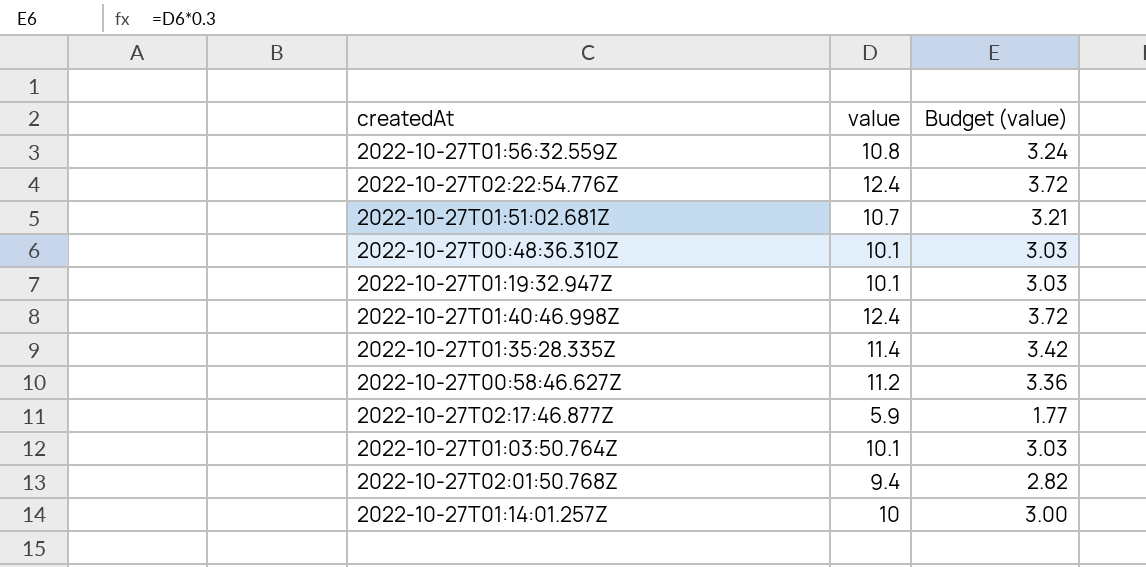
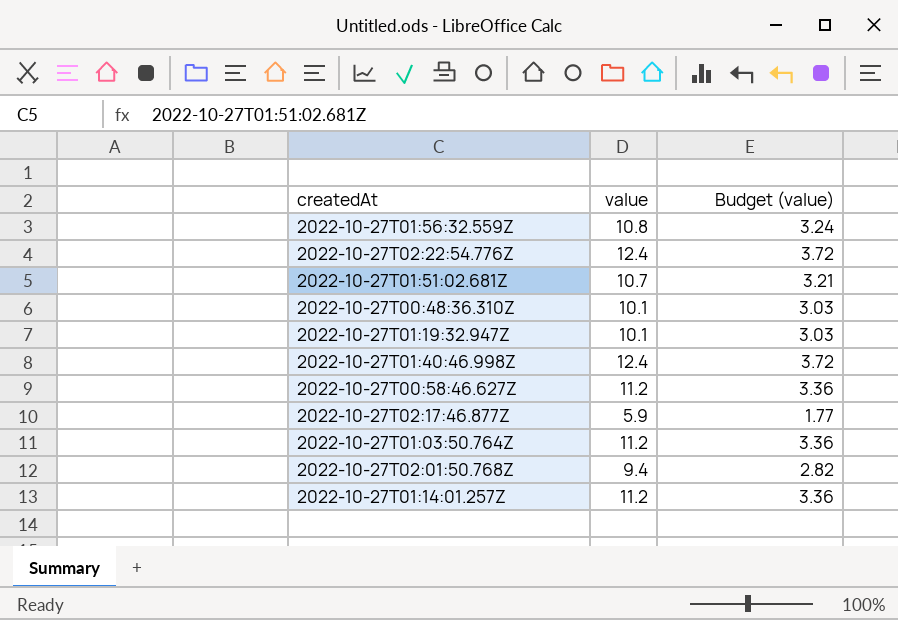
row 2022-10-27T01:35:28.335Z: 11.4 | 3.42 -> none
2022-10-27T01:03:50.764Z | value: 10.1 -> 11.2
2022-10-27T01:03:50.764Z | Budget (value): 3.03 -> 3.36
2022-10-27T01:14:01.257Z | value: 10 -> 11.2
2022-10-27T01:14:01.257Z | Budget (value): 3.00 -> 3.36

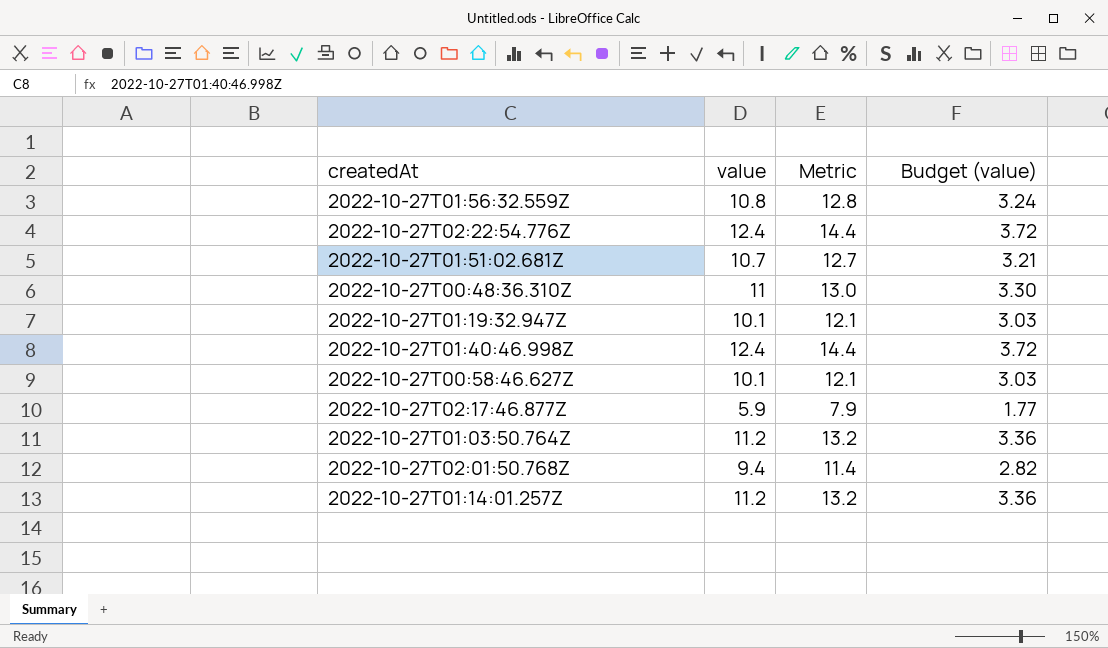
column Metric | formula: none -> [value] + 2
2022-10-27T00:48:36.310Z | value: 10.1 -> 11
2022-10-27T00:48:36.310Z | Budget (value): 3.03 -> 3.30
2022-10-27T00:58:46.627Z | value: 11.2 -> 10.1
2022-10-27T00:58:46.627Z | Budget (value): 3.36 -> 3.03

